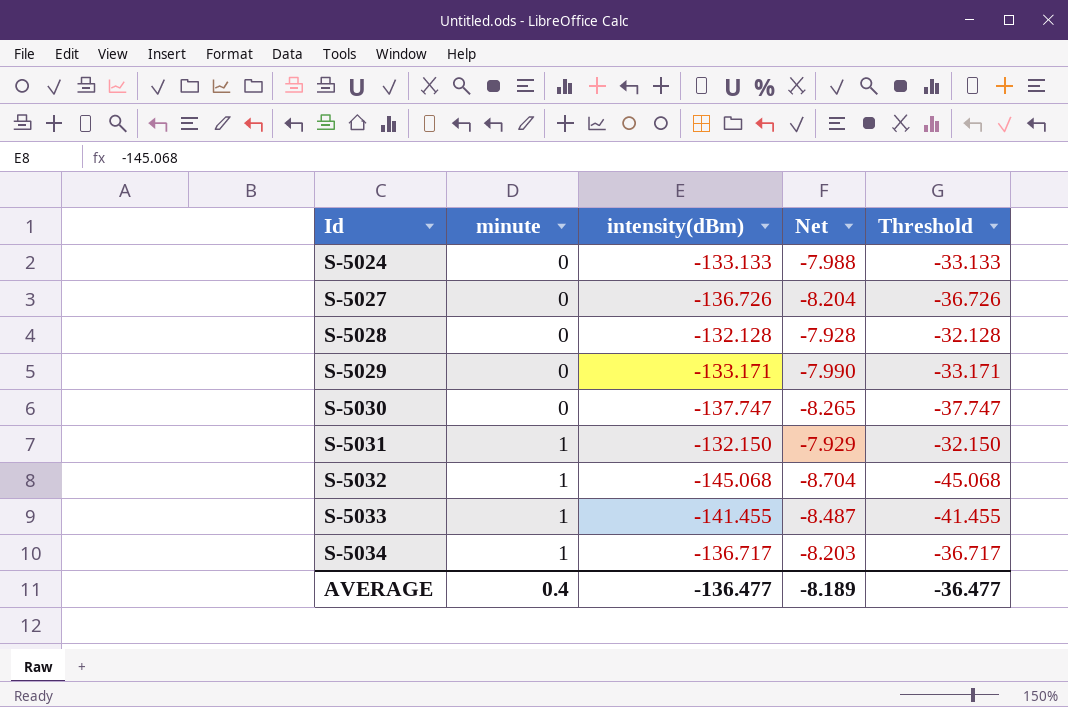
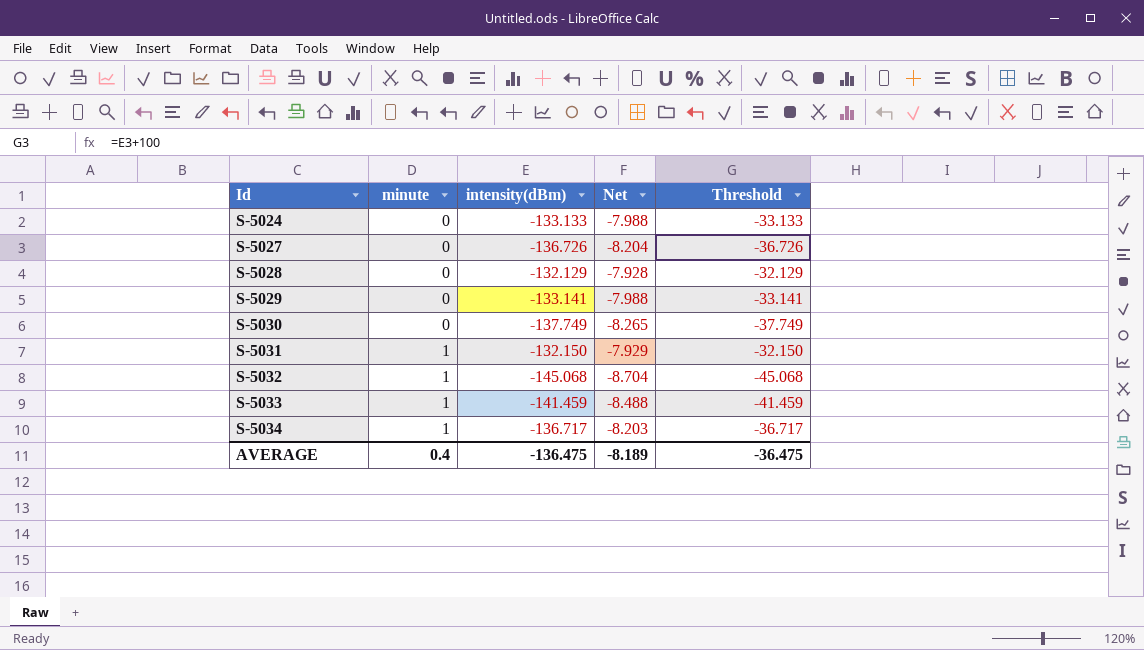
S-5028 | intensity(dBm): -132.128 -> -132.129
S-5028 | Threshold: -32.128 -> -32.129
S-5029 | intensity(dBm): -133.171 -> -133.141
S-5029 | Net: -7.990 -> -7.988
S-5029 | Threshold: -33.171 -> -33.141
S-5030 | intensity(dBm): -137.747 -> -137.749
S-5030 | Threshold: -37.747 -> -37.749
S-5033 | intensity(dBm): -141.455 -> -141.459
S-5033 | Net: -8.487 -> -8.488
S-5033 | Threshold: -41.455 -> -41.459
AVERAGE | intensity(dBm): -136.477 -> -136.475
AVERAGE | Threshold: -36.477 -> -36.475

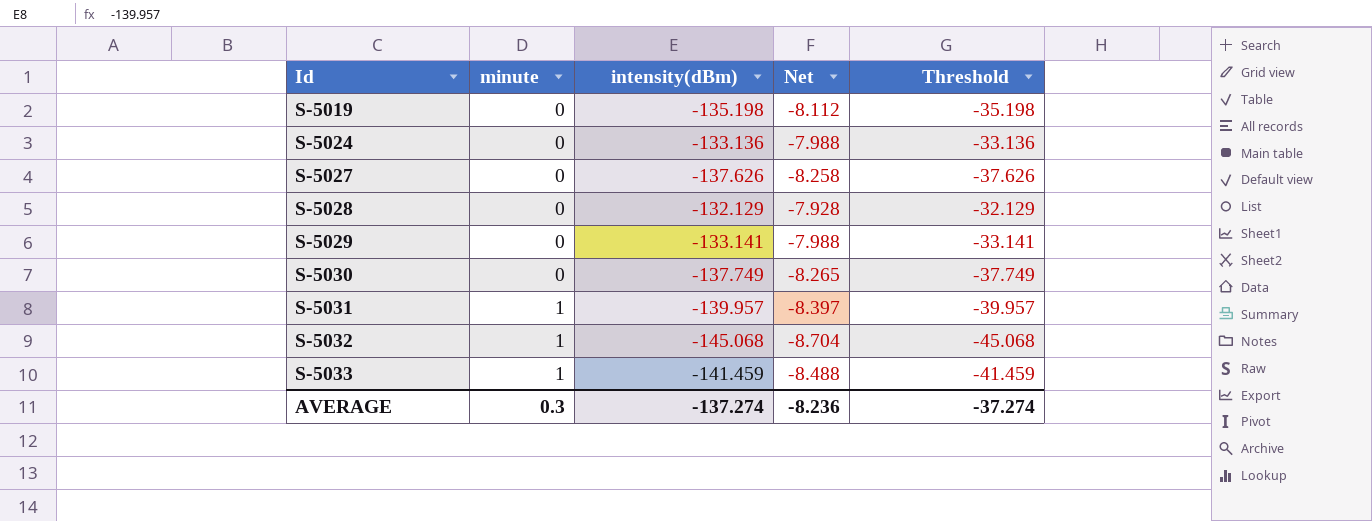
row S-5034: 1 | -136.717 | -8.203 | -36.717 -> none
row S-5019: none -> 0 | -135.198 | -8.112 | -35.198
S-5024 | intensity(dBm): -133.133 -> -133.136
S-5024 | Threshold: -33.133 -> -33.136
S-5027 | intensity(dBm): -136.726 -> -137.626
S-5027 | Net: -8.204 -> -8.258
S-5027 | Threshold: -36.726 -> -37.626
S-5031 | intensity(dBm): -132.150 -> -139.957
S-5031 | Net: -7.929 -> -8.397
S-5031 | Threshold: -32.150 -> -39.957
AVERAGE | minute: 0.4 -> 0.3
AVERAGE | intensity(dBm): -136.475 -> -137.274
AVERAGE | Net: -8.189 -> -8.236
AVERAGE | Threshold: -36.475 -> -37.274

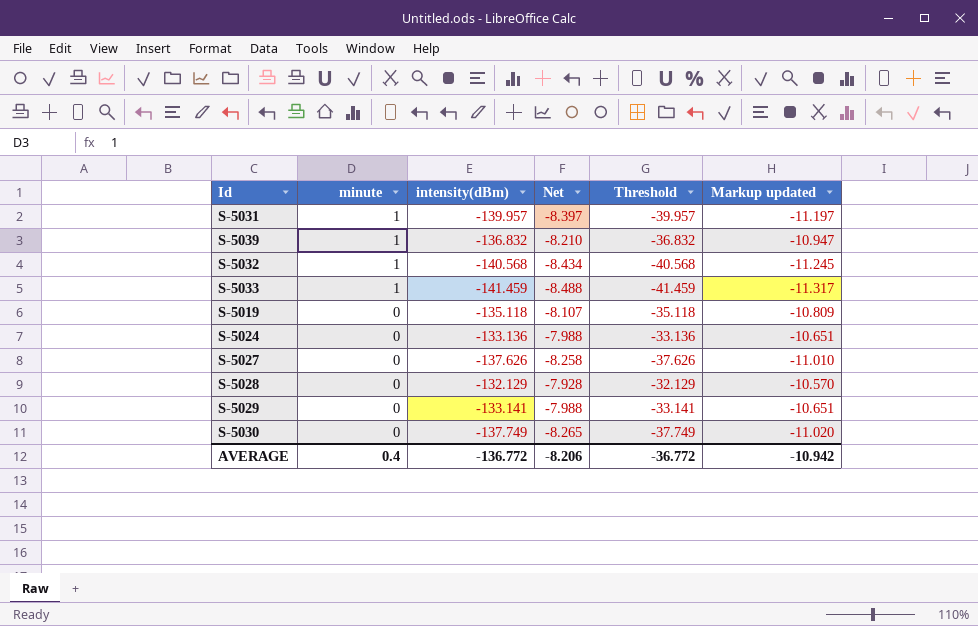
row order: Id ascending -> minute descending
column Markup updated | formula: none -> [intensity(dBm)] * 0.08
row S-5039: none -> 1 | -136.832 | -8.210 | -36.832 | -10.947
S-5032 | intensity(dBm): -145.068 -> -140.568
S-5032 | Net: -8.704 -> -8.434
S-5032 | Threshold: -45.068 -> -40.568
S-5019 | intensity(dBm): -135.198 -> -135.118
S-5019 | Net: -8.112 -> -8.107
S-5019 | Threshold: -35.198 -> -35.118
AVERAGE | minute: 0.3 -> 0.4
AVERAGE | intensity(dBm): -137.274 -> -136.772
AVERAGE | Net: -8.236 -> -8.206
AVERAGE | Threshold: -37.274 -> -36.772

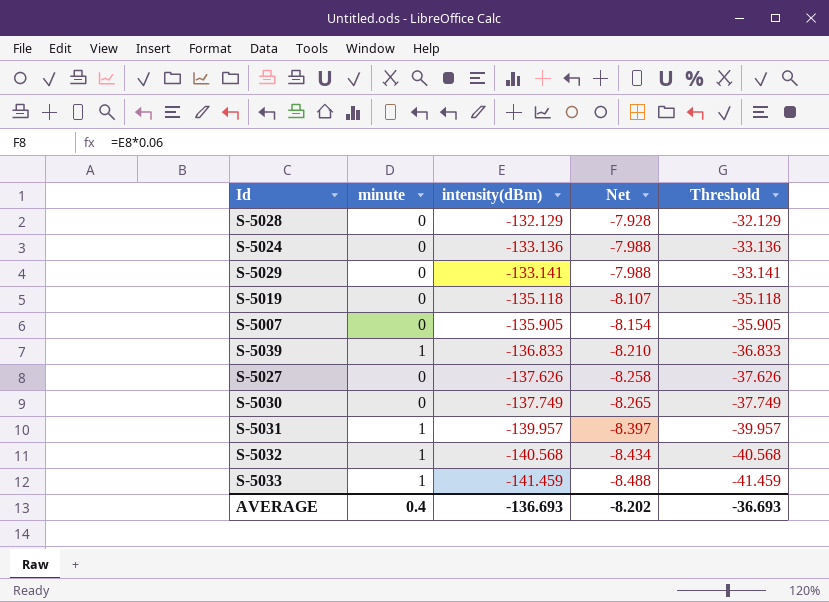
row order: minute descending -> intensity(dBm) descending
column Markup updated | formula: [intensity(dBm)] * 0.08 -> none
row S-5007: none -> 0 | -135.905 | -8.154 | -35.905
S-5039 | intensity(dBm): -136.832 -> -136.833
S-5039 | Threshold: -36.832 -> -36.833
AVERAGE | intensity(dBm): -136.772 -> -136.693
AVERAGE | Net: -8.206 -> -8.202
AVERAGE | Threshold: -36.772 -> -36.693

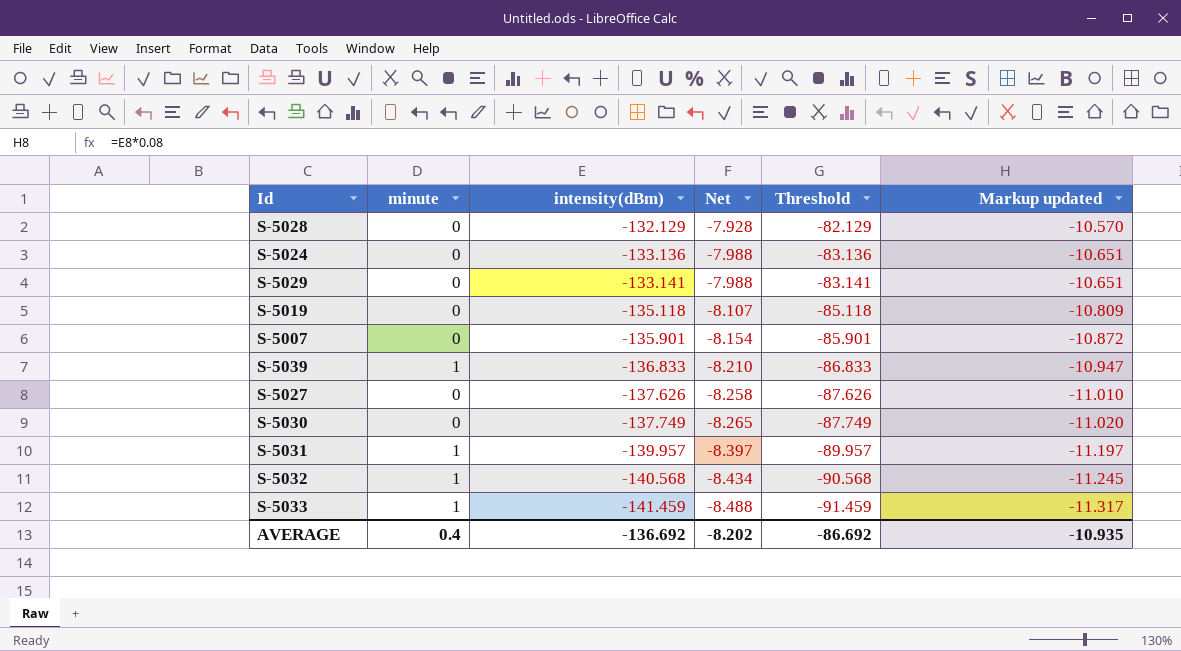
column Threshold | formula: [intensity(dBm)] + 100 -> [intensity(dBm)] + 50
column Markup updated | formula: none -> [intensity(dBm)] * 0.08
S-5007 | intensity(dBm): -135.905 -> -135.901
AVERAGE | intensity(dBm): -136.693 -> -136.692
AVERAGE | Threshold: -36.693 -> -86.692

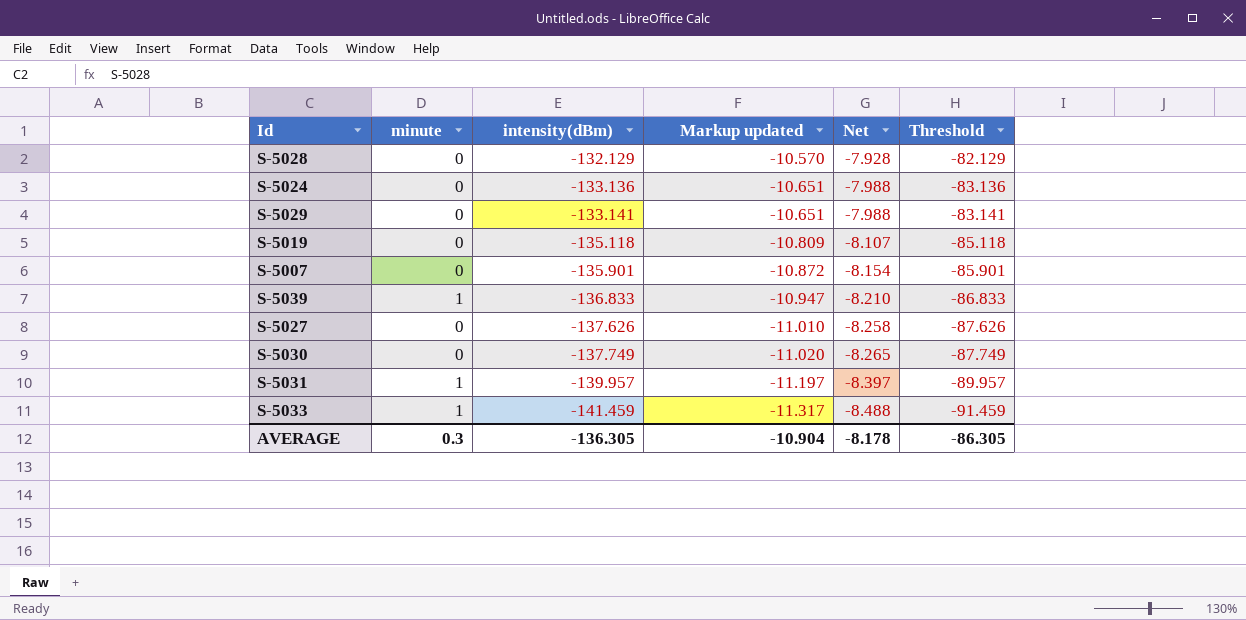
column Markup updated | position: 6 -> 4
row S-5032: 1 | -140.568 | -8.434 | -90.568 | -11.245 -> none
AVERAGE | minute: 0.4 -> 0.3
AVERAGE | intensity(dBm): -136.692 -> -136.305
AVERAGE | Markup updated: -10.935 -> -10.904
AVERAGE | Net: -8.202 -> -8.178
AVERAGE | Threshold: -86.692 -> -86.305

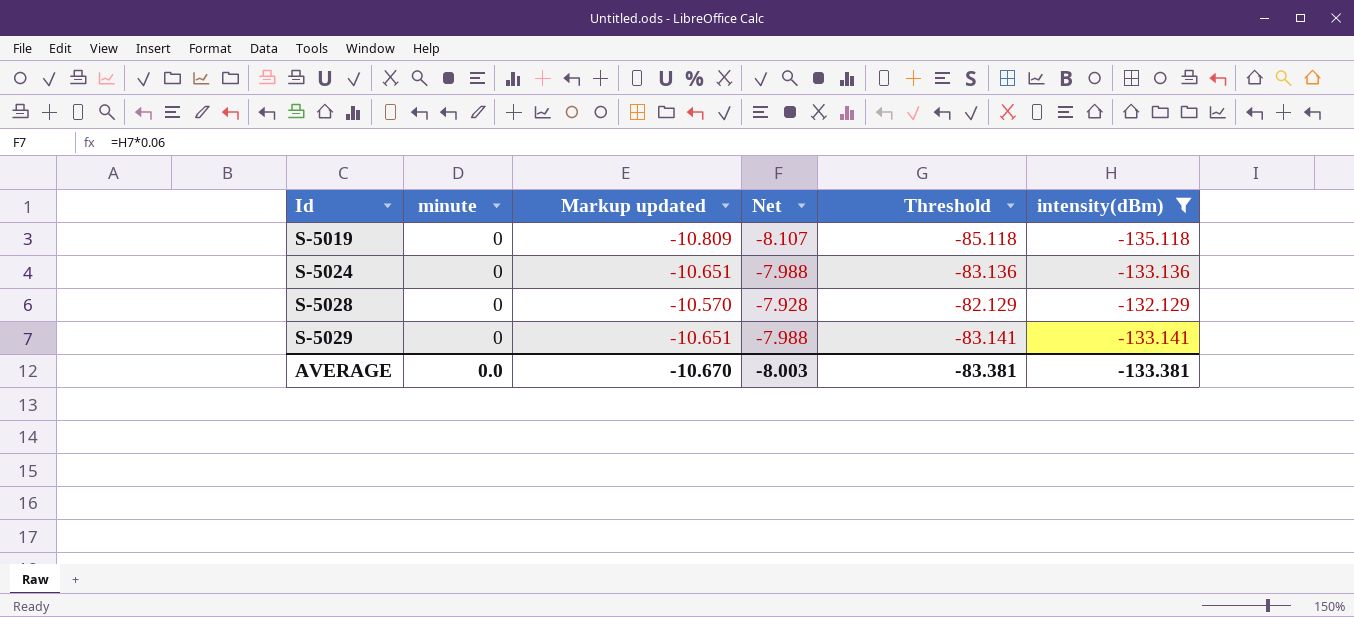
filter: none -> intensity(dBm) >= -135.118
row order: intensity(dBm) descending -> Id ascending
column intensity(dBm) | position: 3 -> 6
AVERAGE | minute: 0.3 -> 0.0
AVERAGE | Markup updated: -10.904 -> -10.670
AVERAGE | Net: -8.178 -> -8.003
AVERAGE | Threshold: -86.305 -> -83.381
AVERAGE | intensity(dBm): -136.305 -> -133.381

